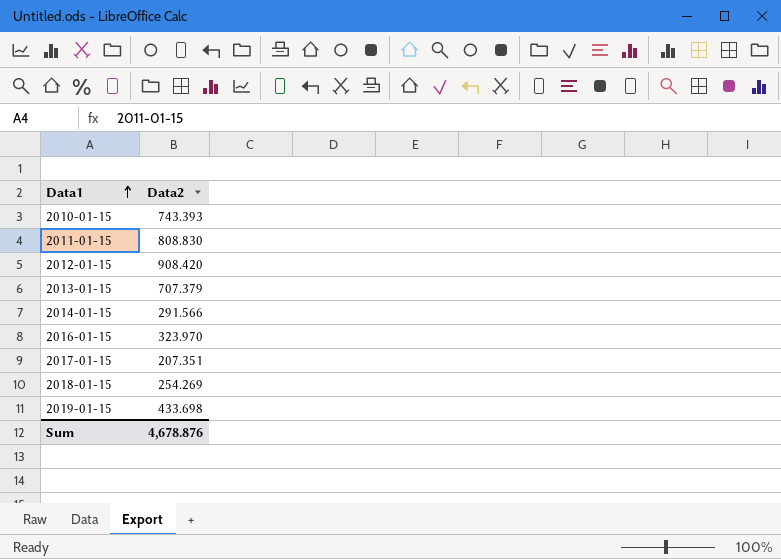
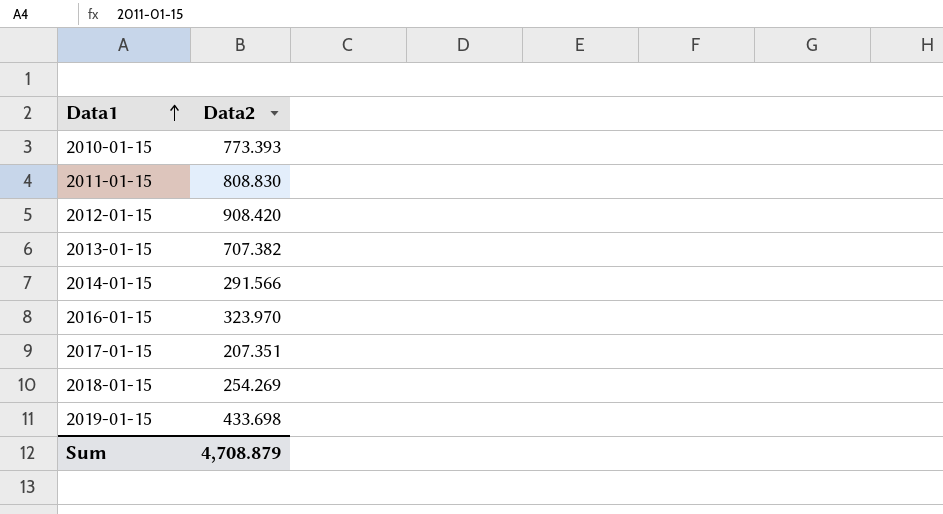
2010-01-15 | Data2: 743.393 -> 773.393
2013-01-15 | Data2: 707.379 -> 707.382
Sum | Data2: 4,678.876 -> 4,708.879

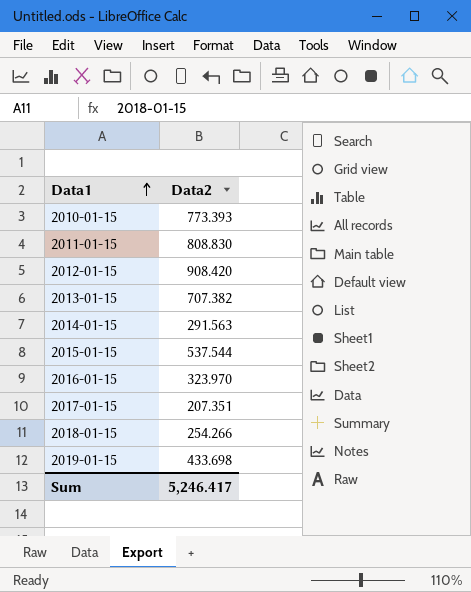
2014-01-15 | Data2: 291.566 -> 291.563
row 2015-01-15: none -> 537.544
2018-01-15 | Data2: 254.269 -> 254.266
Sum | Data2: 4,708.879 -> 5,246.417

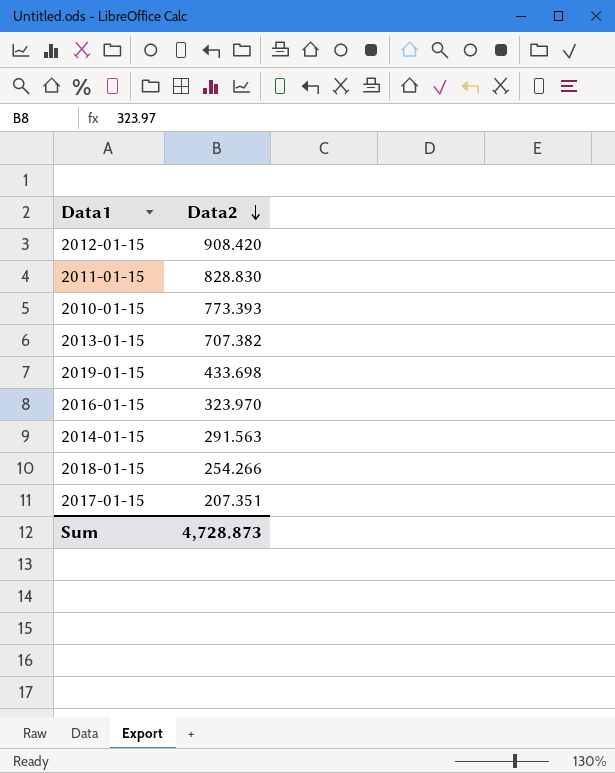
row order: Data1 ascending -> Data2 descending
row 2015-01-15: 537.544 -> none
2011-01-15 | Data2: 808.830 -> 828.830
Sum | Data2: 5,246.417 -> 4,728.873

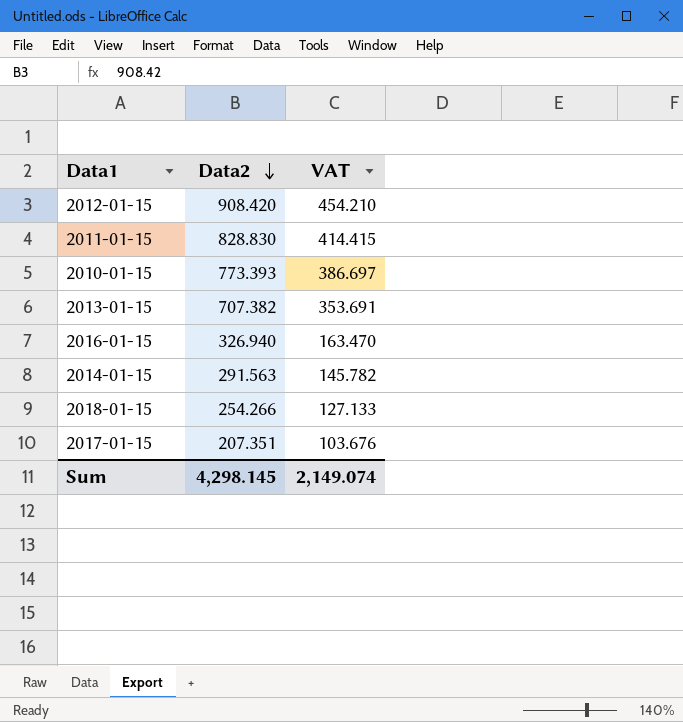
column VAT | formula: none -> [Data2] * 0.5
row 2019-01-15: 433.698 -> none
2016-01-15 | Data2: 323.970 -> 326.940
Sum | Data2: 4,728.873 -> 4,298.145

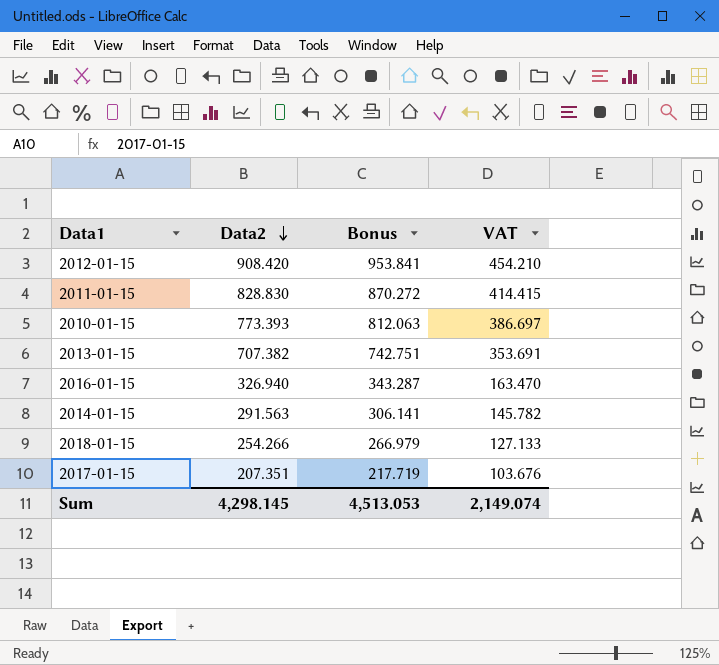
column Bonus | formula: none -> [Data2] * 1.05

